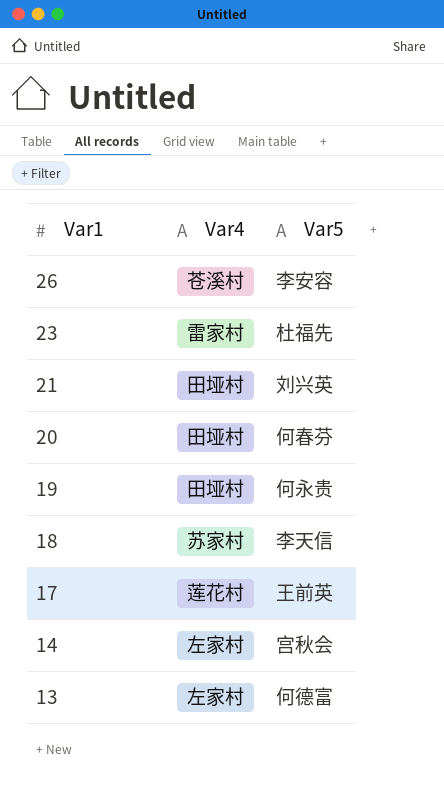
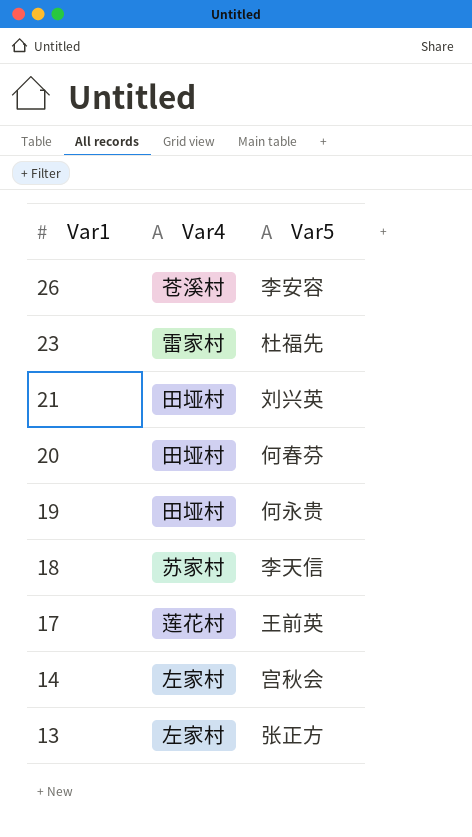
13 | Var5: 何德富 -> 张正方

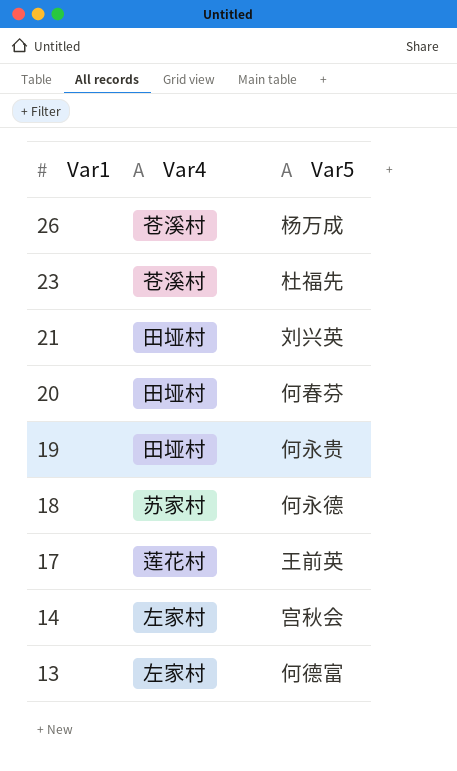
26 | Var5: 李安容 -> 杨万成
23 | Var4: 雷家村 -> 苍溪村
18 | Var5: 李天信 -> 何永德
13 | Var5: 张正方 -> 何德富

